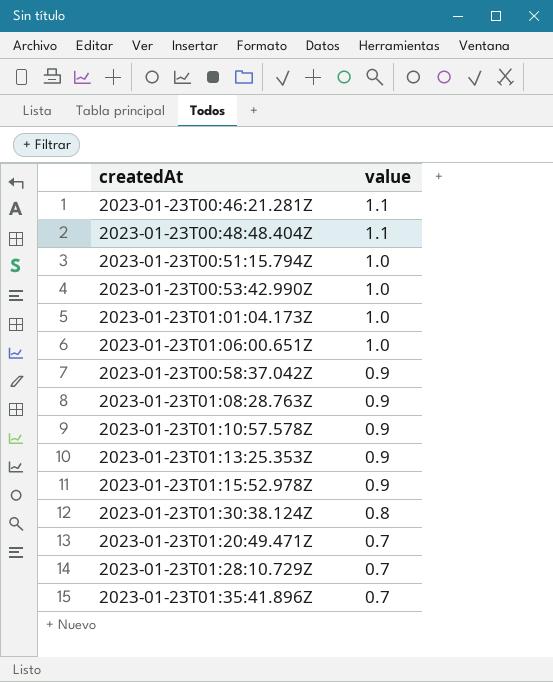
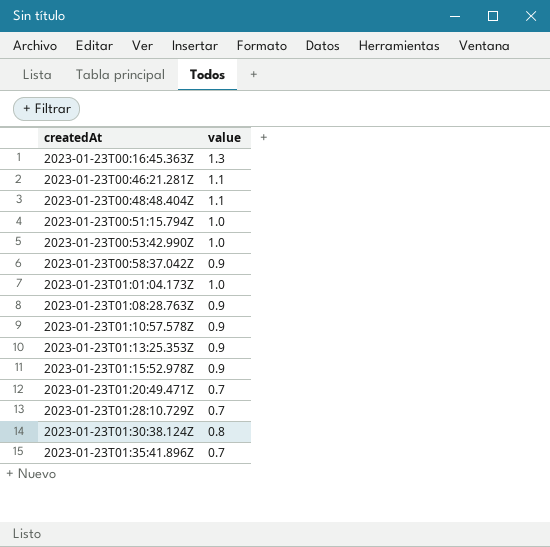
row order: value descending -> createdAt ascending
row 2023-01-23T01:06:00.651Z: 1.0 -> none
row 2023-01-23T00:16:45.363Z: none -> 1.3

